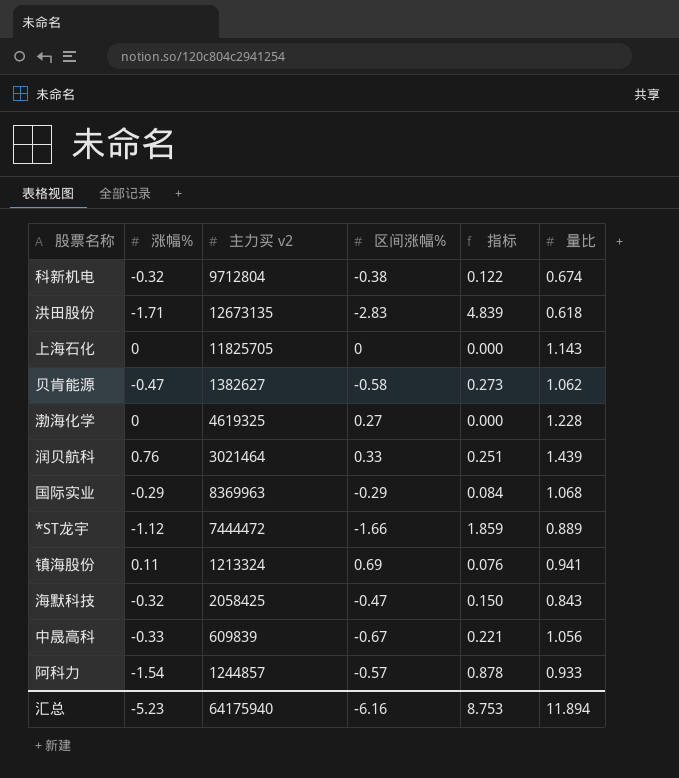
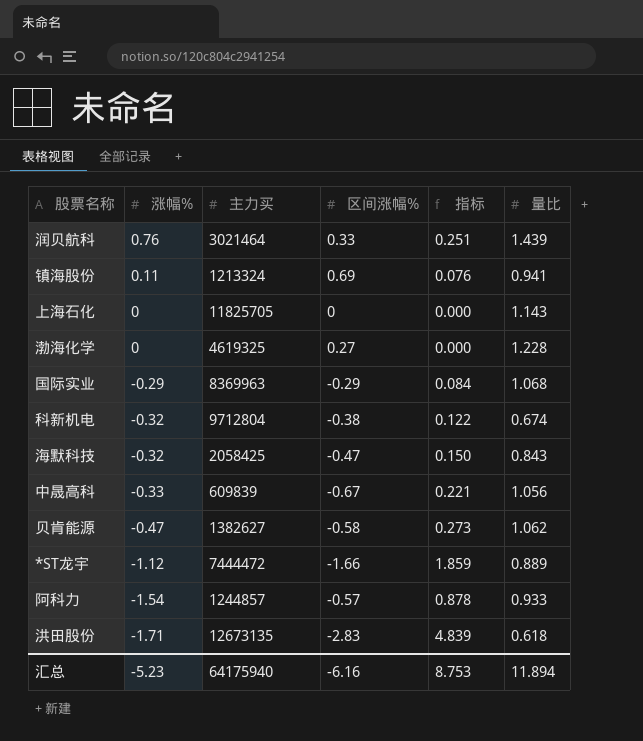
row order: none -> 涨幅% descending
column name: 主力买 v2 -> 主力买

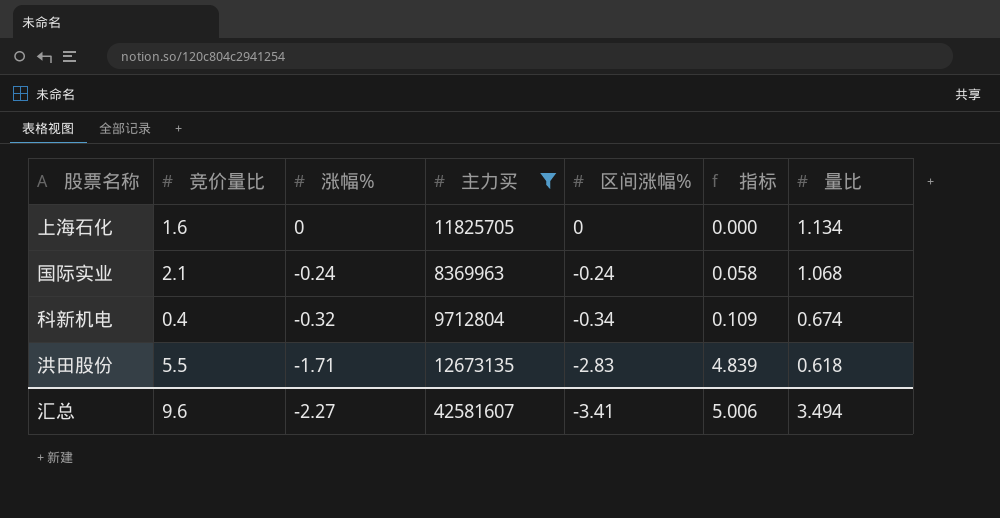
filter: none -> 主力买 >= 8369963
column 竞价量比 | position: none -> 2
上海石化 | 量比: 1.143 -> 1.134
国际实业 | 涨幅%: -0.29 -> -0.24
国际实业 | 区间涨幅%: -0.29 -> -0.24
国际实业 | 指标: 0.084 -> 0.058
科新机电 | 区间涨幅%: -0.38 -> -0.34
科新机电 | 指标: 0.122 -> 0.109
汇总 | 涨幅%: -5.23 -> -2.27
汇总 | 主力买: 64175940 -> 42581607
汇总 | 区间涨幅%: -6.16 -> -3.41
汇总 | 指标: 8.753 -> 5.006
汇总 | 量比: 11.894 -> 3.494

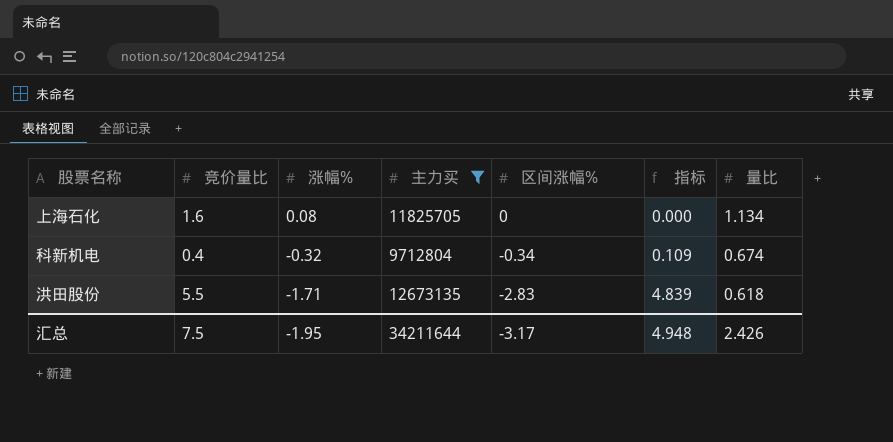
row 国际实业: 2.1 | -0.24 | 8369963 | -0.24 | 0.058 | 1.068 -> none
上海石化 | 涨幅%: 0 -> 0.08
汇总 | 竞价量比: 9.6 -> 7.5
汇总 | 涨幅%: -2.27 -> -1.95
汇总 | 主力买: 42581607 -> 34211644
汇总 | 区间涨幅%: -3.41 -> -3.17
汇总 | 指标: 5.006 -> 4.948
汇总 | 量比: 3.494 -> 2.426

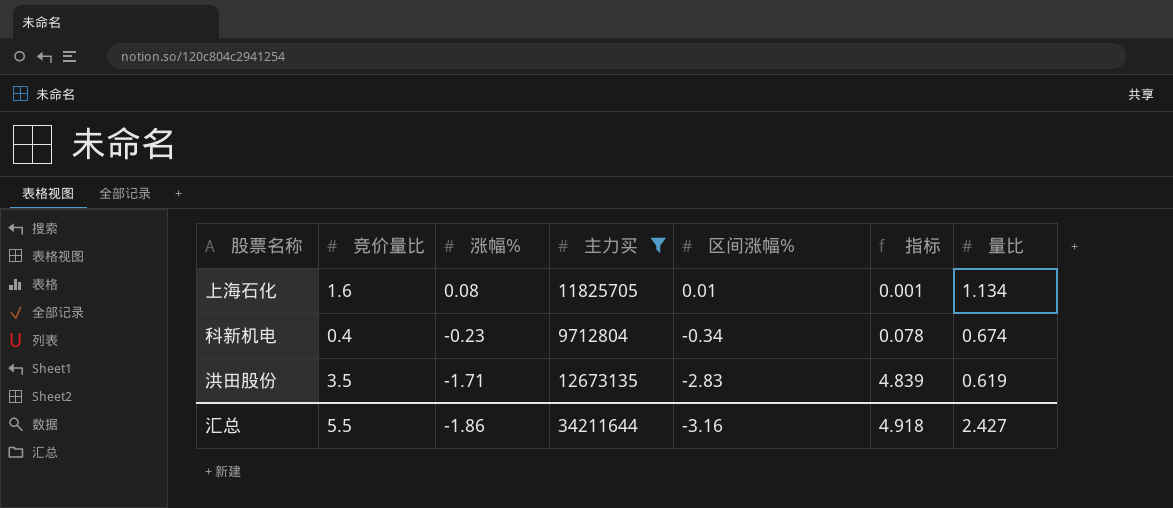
上海石化 | 区间涨幅%: 0 -> 0.01
上海石化 | 指标: 0.000 -> 0.001
科新机电 | 涨幅%: -0.32 -> -0.23
科新机电 | 指标: 0.109 -> 0.078
洪田股份 | 竞价量比: 5.5 -> 3.5
洪田股份 | 量比: 0.618 -> 0.619
汇总 | 竞价量比: 7.5 -> 5.5
汇总 | 涨幅%: -1.95 -> -1.86
汇总 | 区间涨幅%: -3.17 -> -3.16
汇总 | 指标: 4.948 -> 4.918
汇总 | 量比: 2.426 -> 2.427

